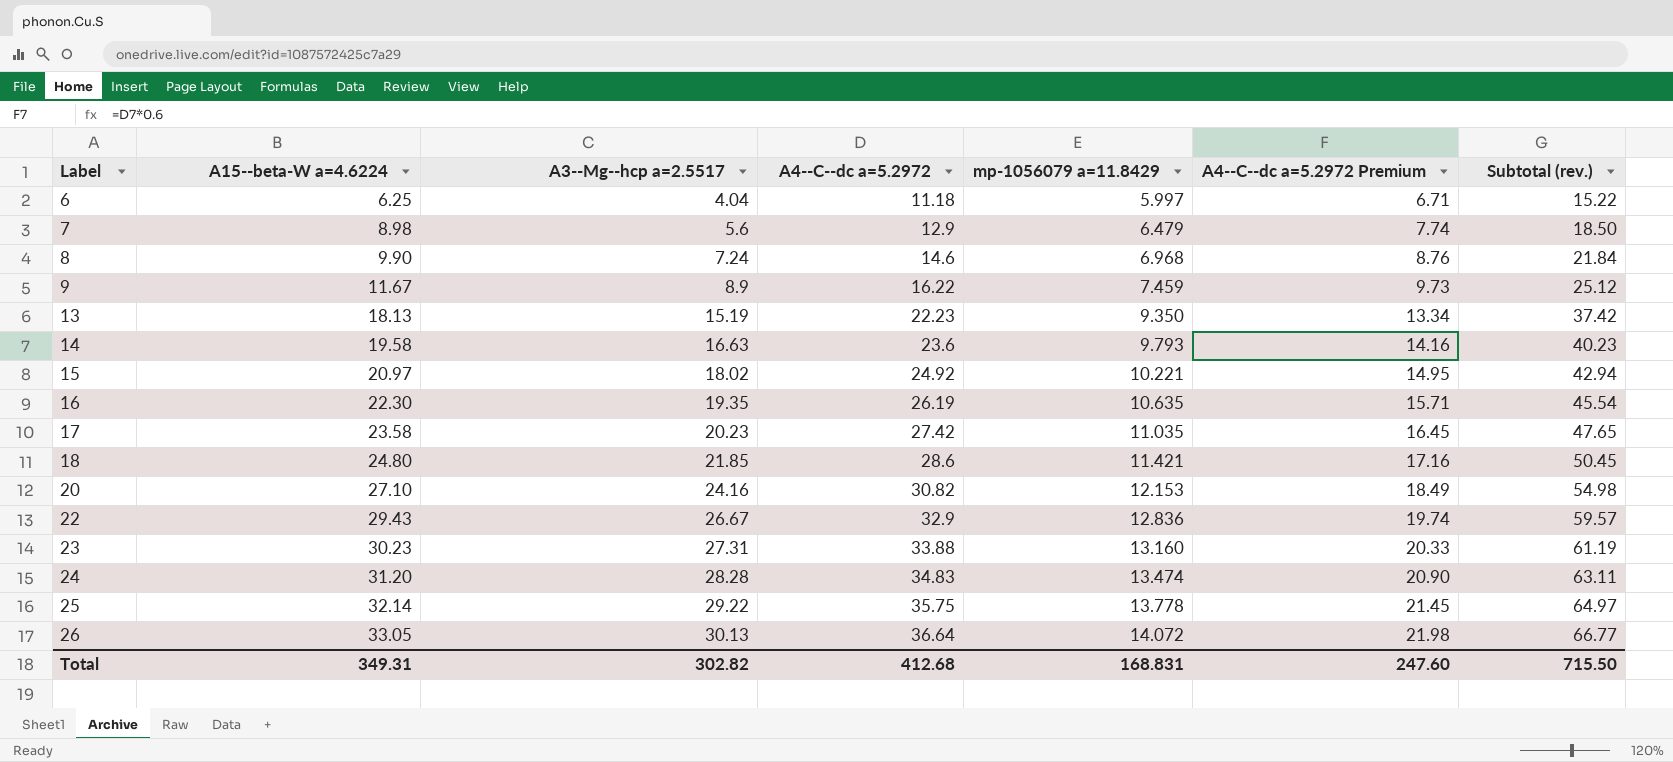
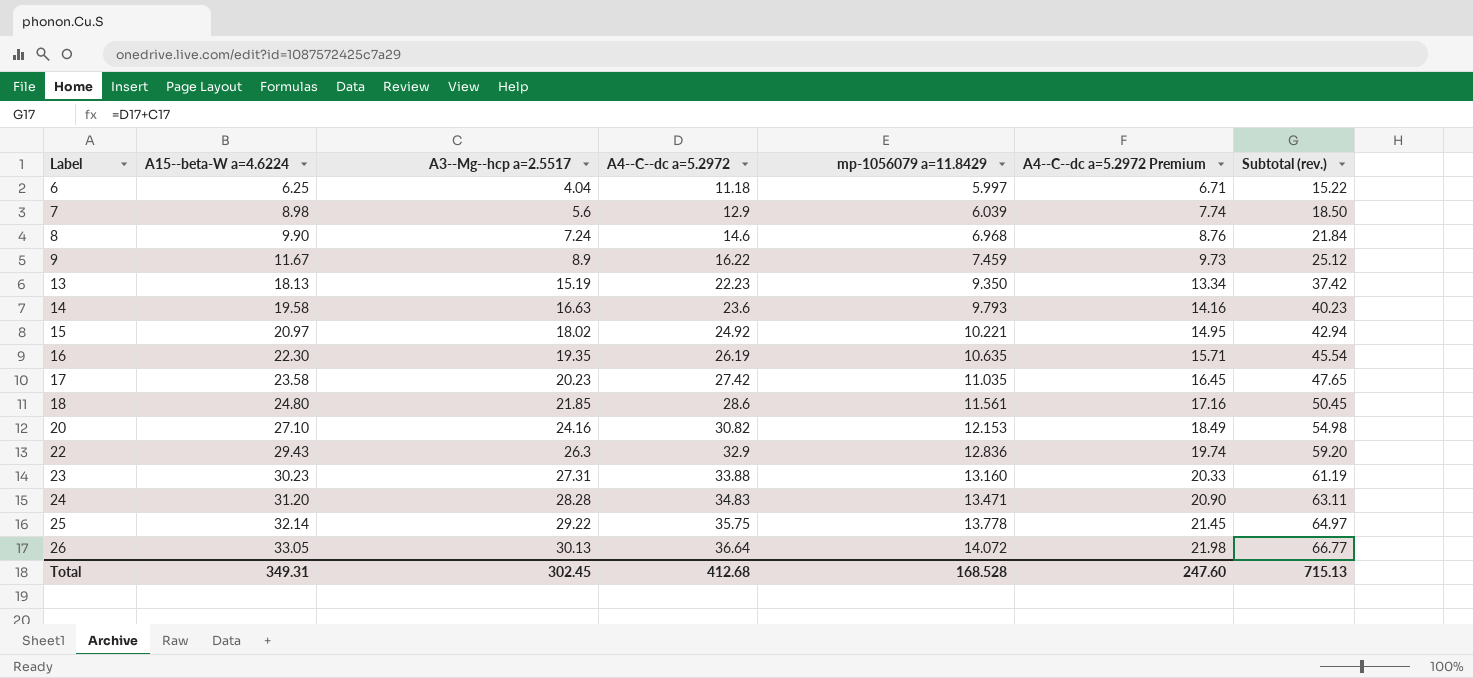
7 | mp-1056079 a=11.8429: 6.479 -> 6.039
18 | mp-1056079 a=11.8429: 11.421 -> 11.561
22 | A3--Mg--hcp a=2.5517: 26.67 -> 26.3
22 | Subtotal (rev.): 59.57 -> 59.20
24 | mp-1056079 a=11.8429: 13.474 -> 13.471
Total | A3--Mg--hcp a=2.5517: 302.82 -> 302.45
Total | mp-1056079 a=11.8429: 168.831 -> 168.528
Total | Subtotal (rev.): 715.50 -> 715.13

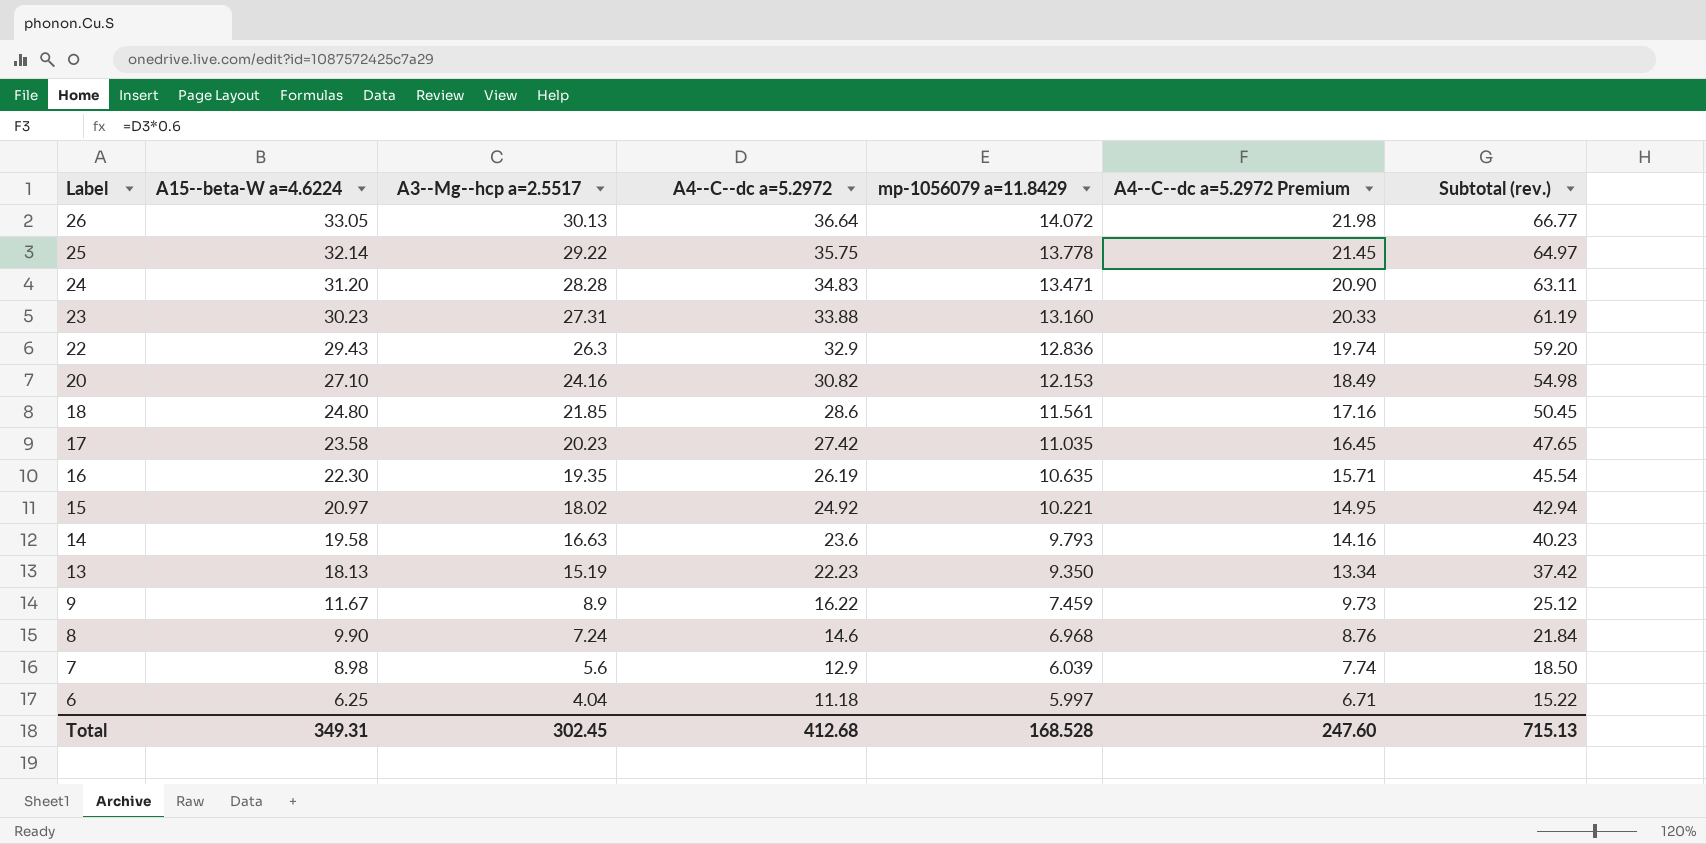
row order: Label ascending -> Label descending

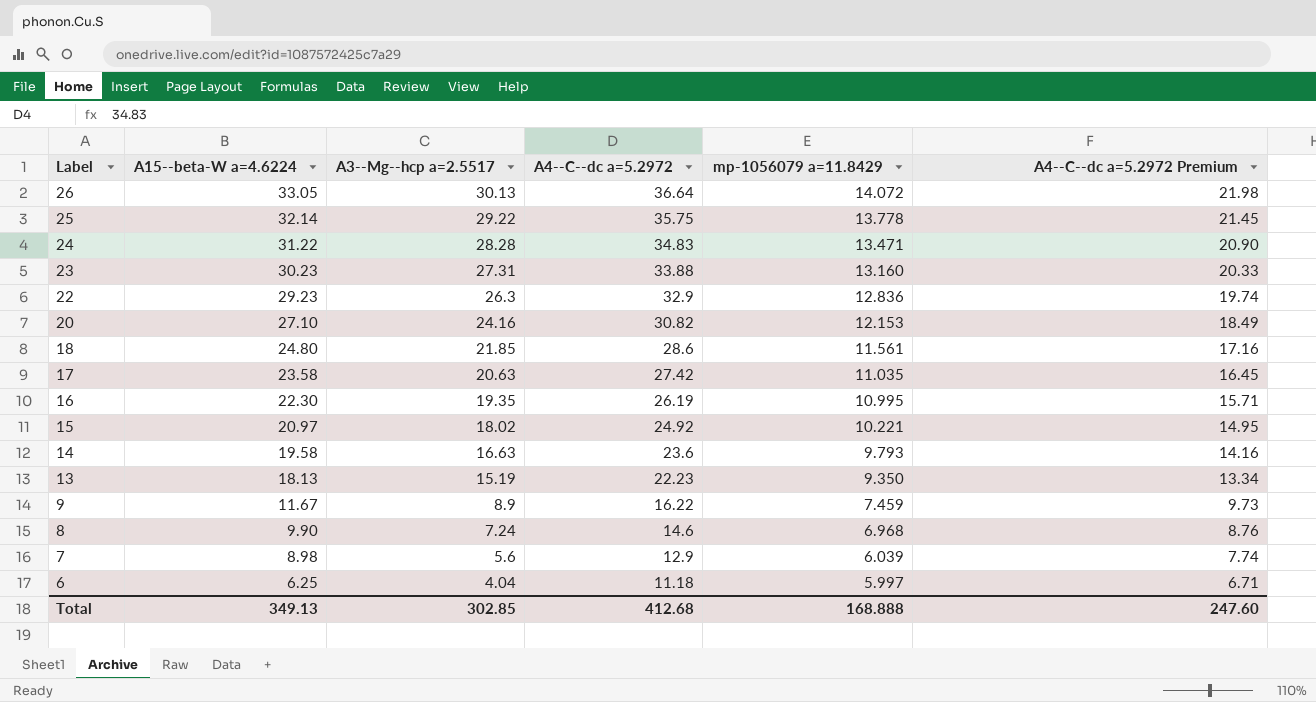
column Subtotal (rev.) | formula: [A3--Mg--hcp a=2.5517] + [A4--C--dc a=5.2972] -> none
24 | A15--beta-W a=4.6224: 31.20 -> 31.22
22 | A15--beta-W a=4.6224: 29.43 -> 29.23
17 | A3--Mg--hcp a=2.5517: 20.23 -> 20.63
16 | mp-1056079 a=11.8429: 10.635 -> 10.995
Total | A15--beta-W a=4.6224: 349.31 -> 349.13
Total | A3--Mg--hcp a=2.5517: 302.45 -> 302.85
Total | mp-1056079 a=11.8429: 168.528 -> 168.888

